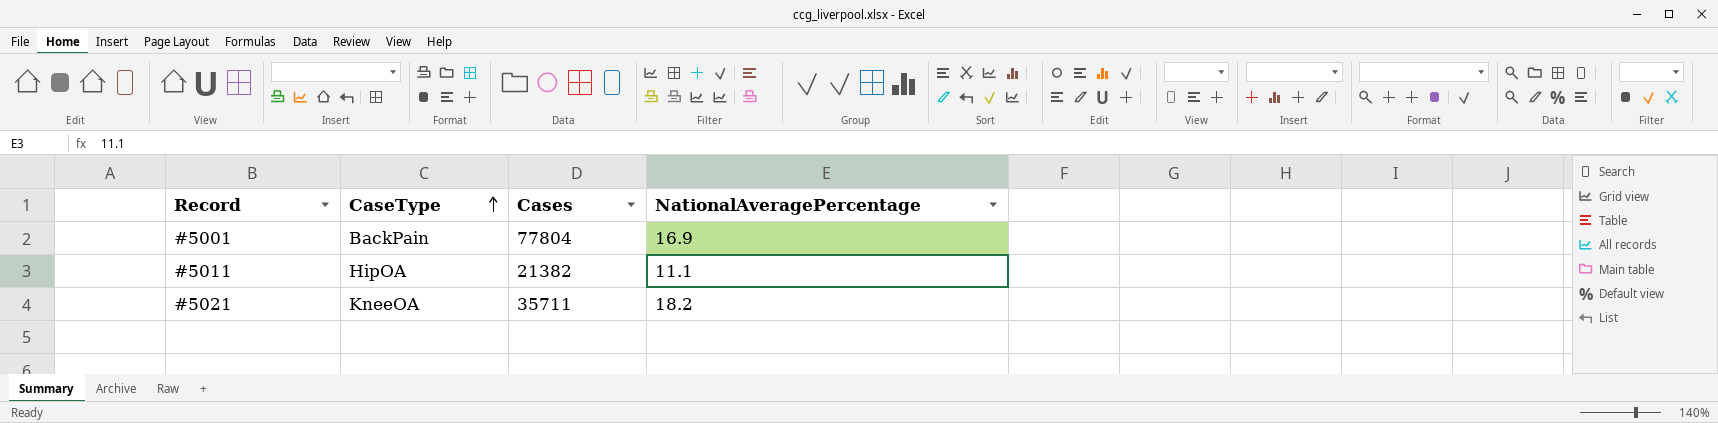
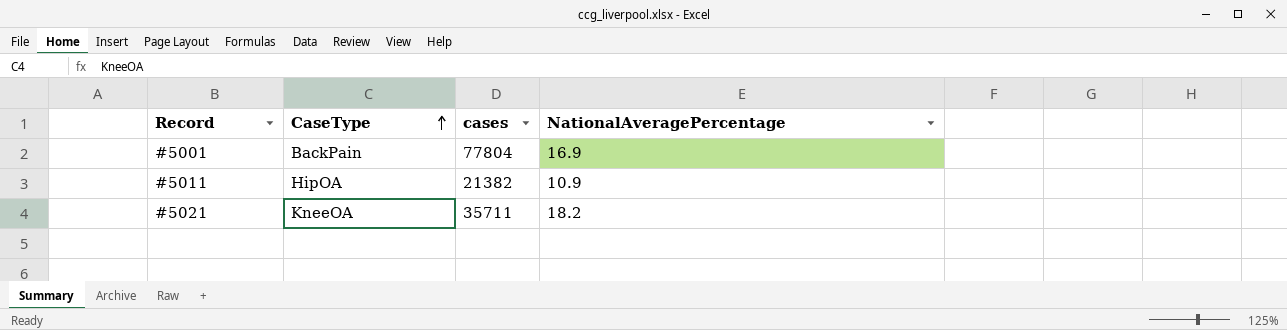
column name: Cases -> cases
#5011 | NationalAveragePercentage: 11.1 -> 10.9

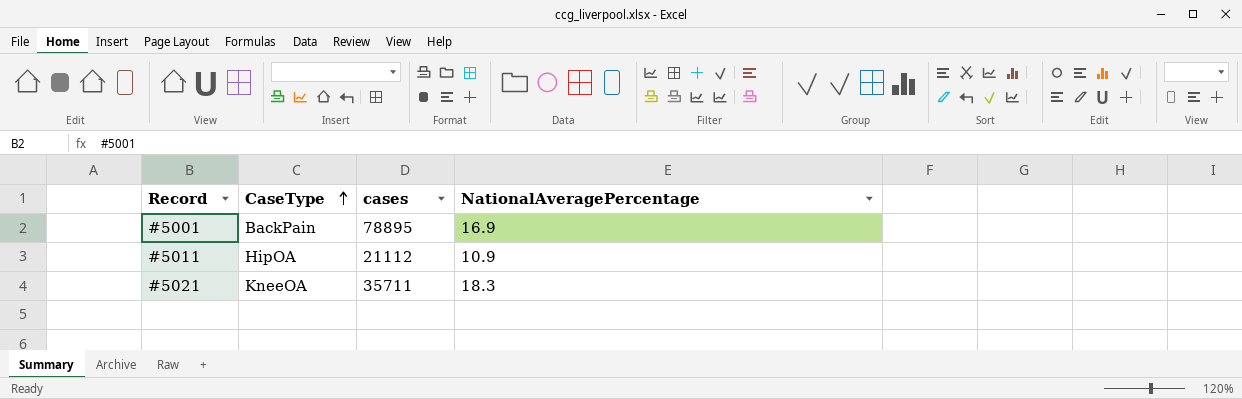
#5001 | cases: 77804 -> 78895
#5011 | cases: 21382 -> 21112
#5021 | NationalAveragePercentage: 18.2 -> 18.3

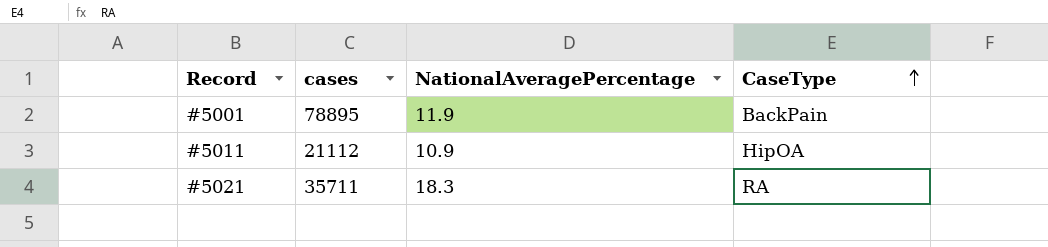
column CaseType | position: 2 -> 4
#5001 | NationalAveragePercentage: 16.9 -> 11.9
#5021 | CaseType: KneeOA -> RA

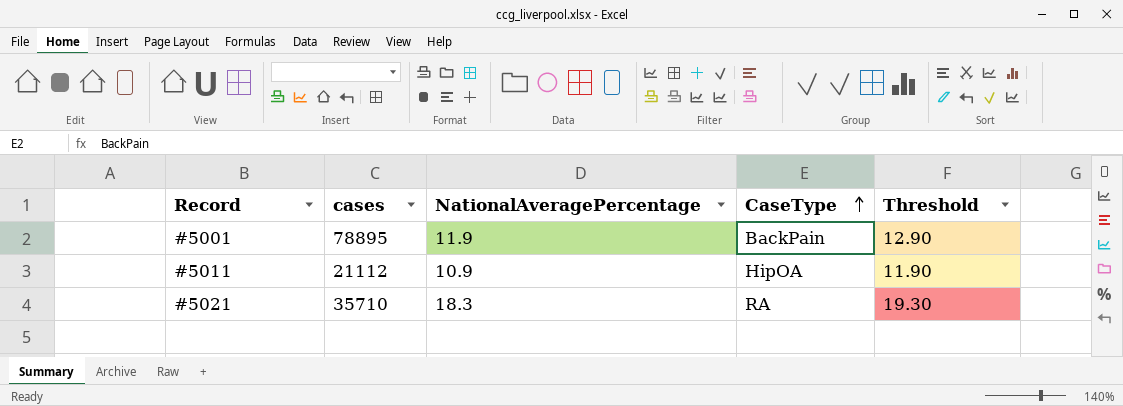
column Threshold | formula: none -> [NationalAveragePercentage] + 1
#5021 | cases: 35711 -> 35710

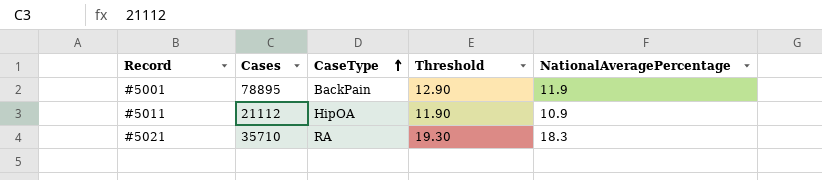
column name: cases -> Cases
column NationalAveragePercentage | position: 3 -> 5

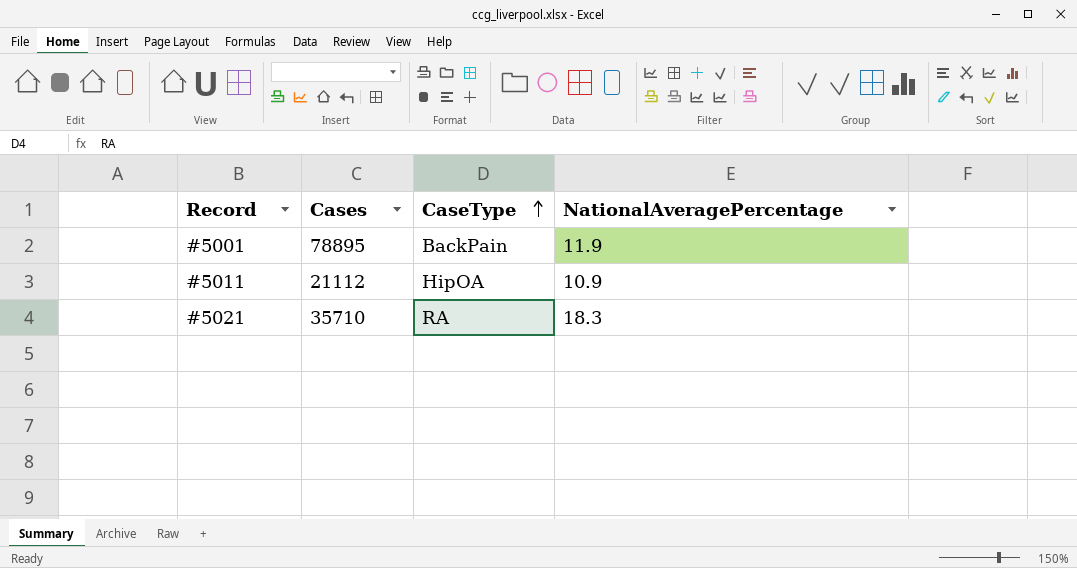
column Threshold | formula: [NationalAveragePercentage] + 1 -> none

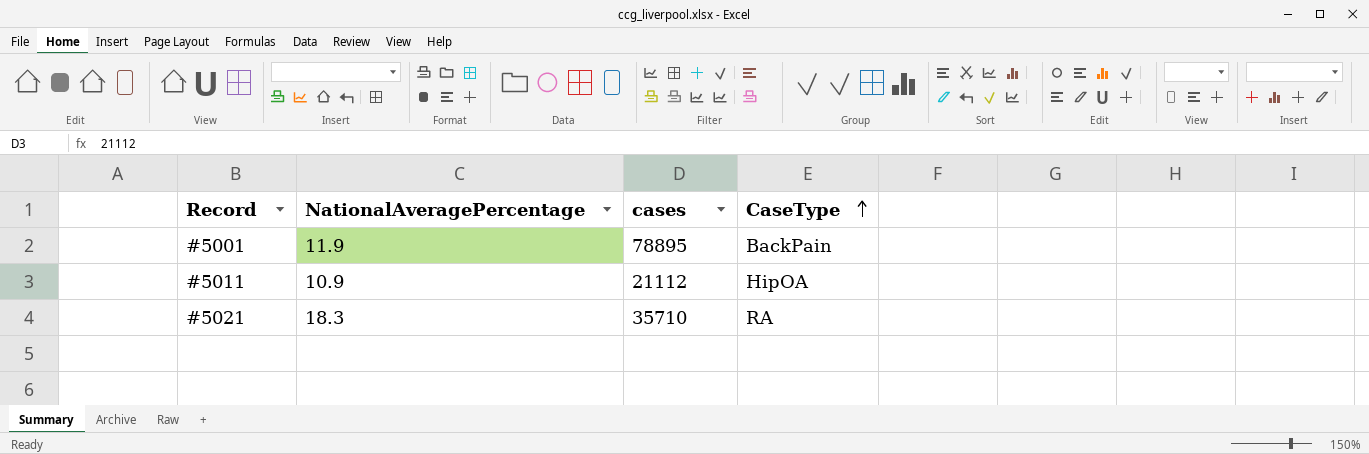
column NationalAveragePercentage | position: 4 -> 2
column name: Cases -> cases

